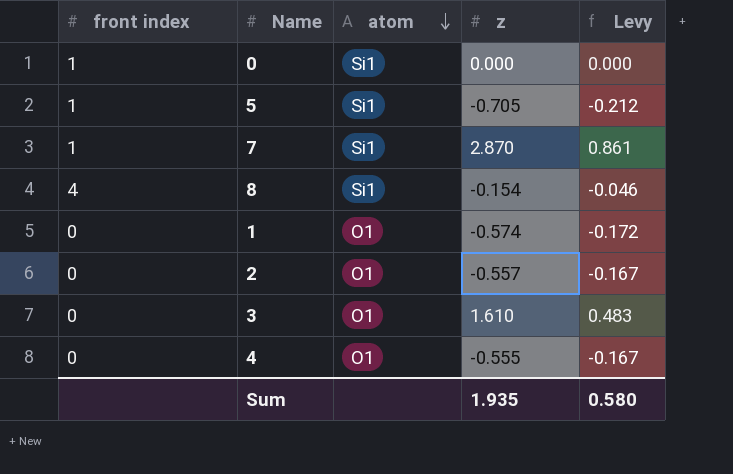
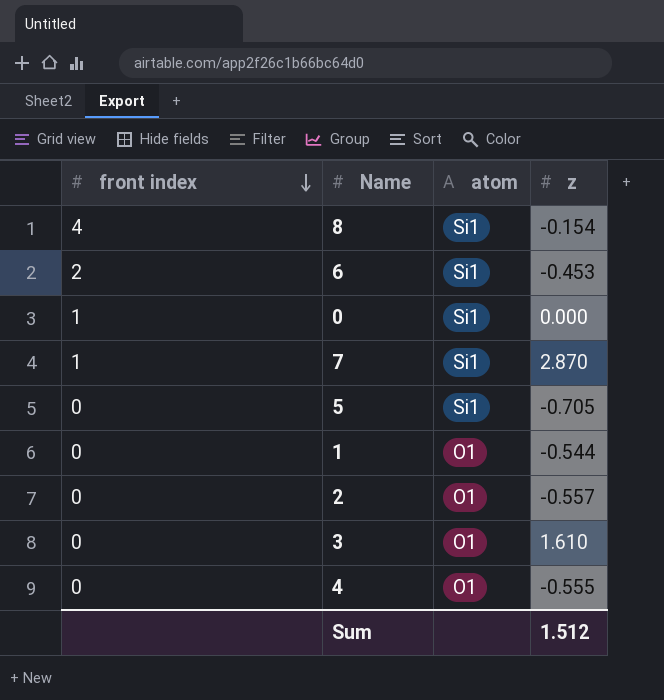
row order: atom descending -> front index descending
column Levy | formula: [z] * 0.3 -> none
row 6: none -> 2 | Si1 | -0.453
5 | front index: 1 -> 0
1 | z: -0.574 -> -0.544
Sum | z: 1.935 -> 1.512

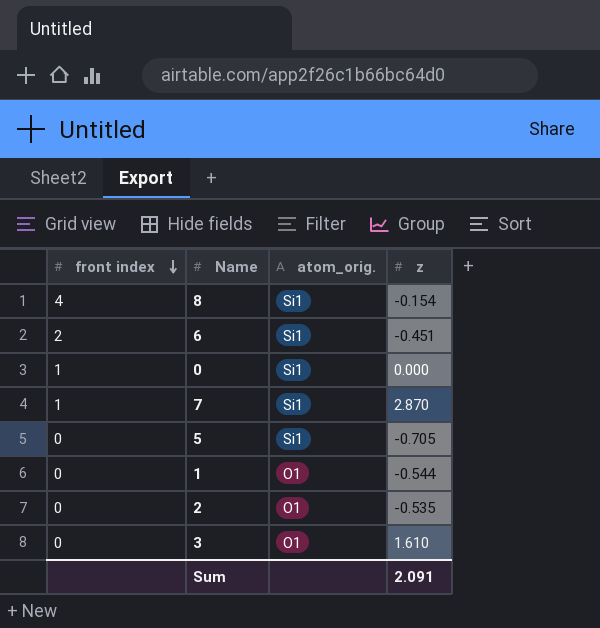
column name: atom -> atom_orig.
row 4: 0 | O1 | -0.555 -> none
6 | z: -0.453 -> -0.451
2 | z: -0.557 -> -0.535
Sum | z: 1.512 -> 2.091

